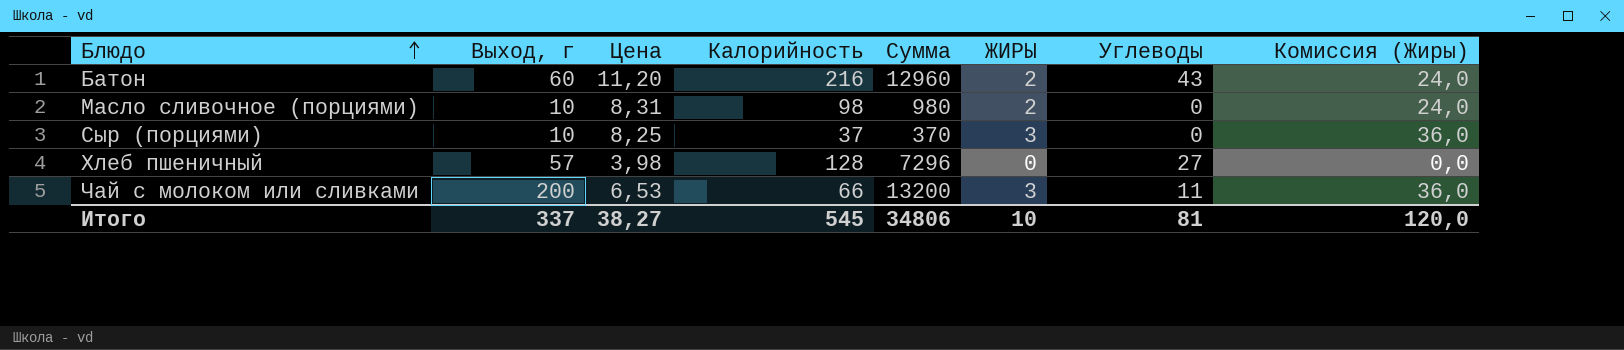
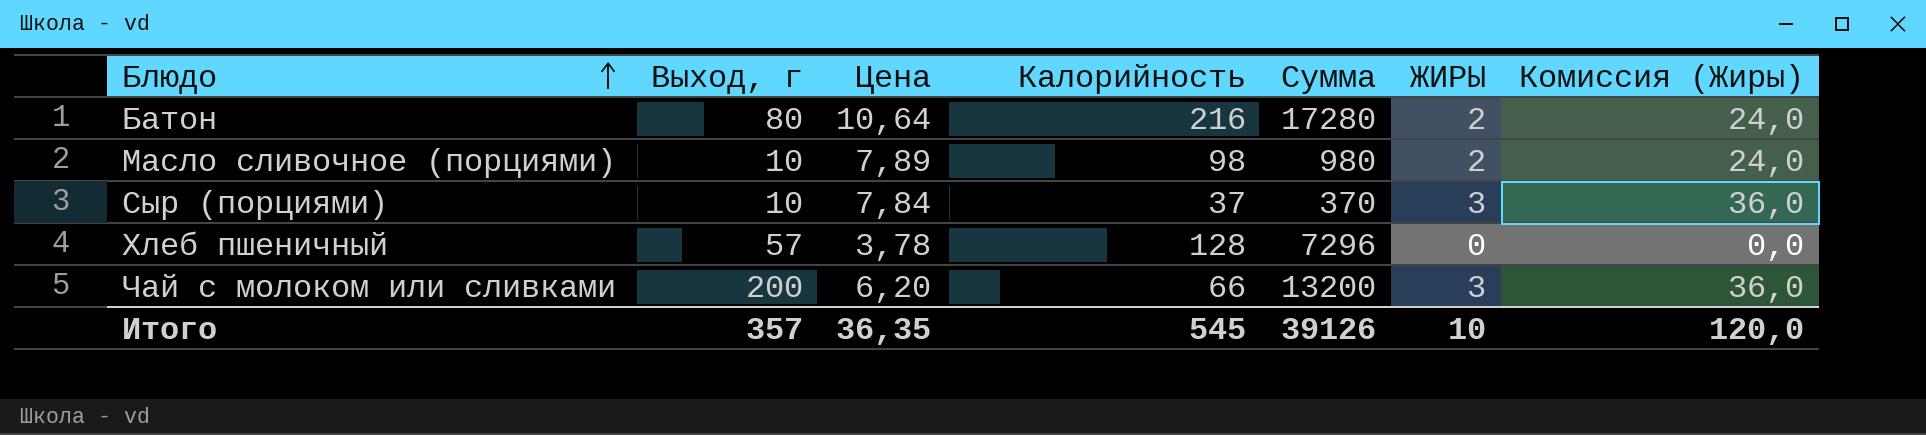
column Углеводы | position: 7 -> none
Батон | Выход, г: 60 -> 80
Батон | Цена: 11,20 -> 10,64
Батон | Сумма: 12960 -> 17280
Масло сливочное (порциями) | Цена: 8,31 -> 7,89
Сыр (порциями) | Цена: 8,25 -> 7,84
Хлеб пшеничный | Цена: 3,98 -> 3,78
Чай с молоком или сливками | Цена: 6,53 -> 6,20
Итого | Выход, г: 337 -> 357
Итого | Цена: 38,27 -> 36,35
Итого | Сумма: 34806 -> 39126

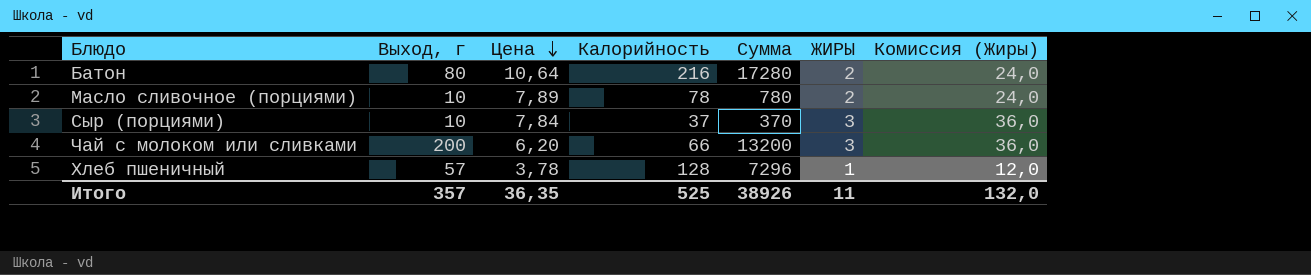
row order: Блюдо ascending -> Цена descending
Масло сливочное (порциями) | Калорийность: 98 -> 78
Масло сливочное (порциями) | Сумма: 980 -> 780
Хлеб пшеничный | ЖИРЫ: 0 -> 1
Хлеб пшеничный | Комиссия (Жиры): 0,0 -> 12,0
Итого | Калорийность: 545 -> 525
Итого | Сумма: 39126 -> 38926
Итого | ЖИРЫ: 10 -> 11
Итого | Комиссия (Жиры): 120,0 -> 132,0

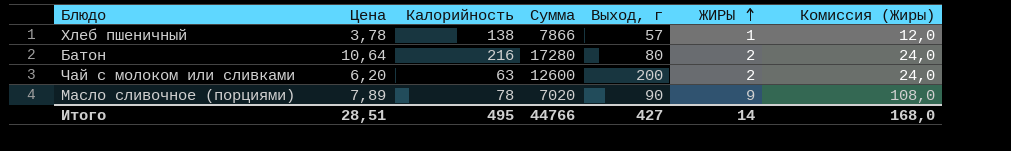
row order: Цена descending -> ЖИРЫ ascending
column Выход, г | position: 2 -> 5
row Сыр (порциями): 10 | 7,84 | 37 | 370 | 3 | 36,0 -> none
Хлеб пшеничный | Калорийность: 128 -> 138
Хлеб пшеничный | Сумма: 7296 -> 7866
Чай с молоком или сливками | Калорийность: 66 -> 63
Чай с молоком или сливками | Сумма: 13200 -> 12600
Чай с молоком или сливками | ЖИРЫ: 3 -> 2
Чай с молоком или сливками | Комиссия (Жиры): 36,0 -> 24,0
Масло сливочное (порциями) | Сумма: 780 -> 7020
Масло сливочное (порциями) | Выход, г: 10 -> 90
Масло сливочное (порциями) | ЖИРЫ: 2 -> 9
Масло сливочное (порциями) | Комиссия (Жиры): 24,0 -> 108,0
Итого | Цена: 36,35 -> 28,51
Итого | Калорийность: 525 -> 495
Итого | Сумма: 38926 -> 44766
Итого | Выход, г: 357 -> 427
Итого | ЖИРЫ: 11 -> 14
Итого | Комиссия (Жиры): 132,0 -> 168,0

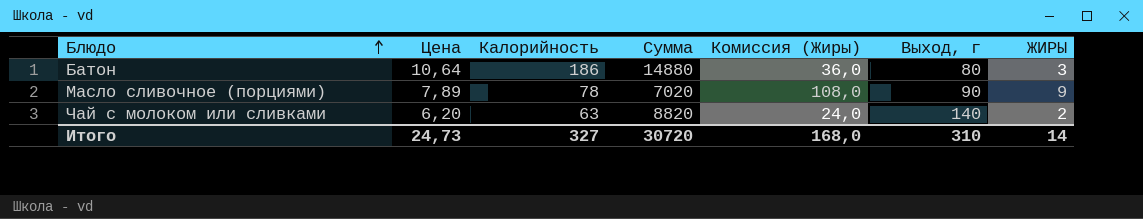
row order: ЖИРЫ ascending -> Блюдо ascending
column Комиссия (Жиры) | position: 7 -> 5
row Хлеб пшеничный: 3,78 | 138 | 7866 | 57 | 1 | 12,0 -> none
Батон | Калорийность: 216 -> 186
Батон | Сумма: 17280 -> 14880
Батон | Комиссия (Жиры): 24,0 -> 36,0
Батон | ЖИРЫ: 2 -> 3
Чай с молоком или сливками | Сумма: 12600 -> 8820
Чай с молоком или сливками | Выход, г: 200 -> 140
Итого | Цена: 28,51 -> 24,73
Итого | Калорийность: 495 -> 327
Итого | Сумма: 44766 -> 30720
Итого | Выход, г: 427 -> 310

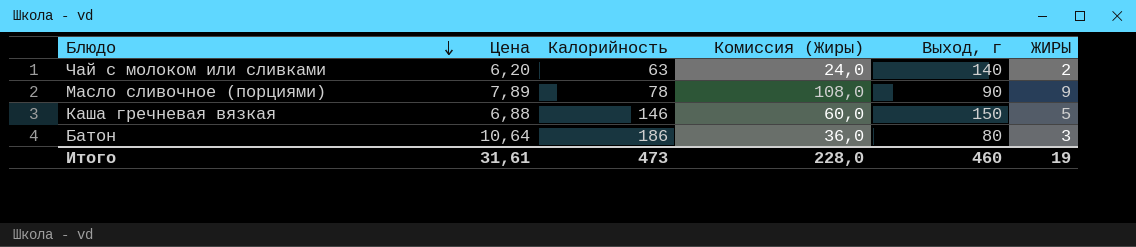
row order: Блюдо ascending -> Блюдо descending
column Сумма | formula: [Калорийность] * [Выход, г] -> none
row Каша гречневая вязкая: none -> 6,88 | 146 | 60,0 | 150 | 5
Итого | Цена: 24,73 -> 31,61
Итого | Калорийность: 327 -> 473
Итого | Комиссия (Жиры): 168,0 -> 228,0
Итого | Выход, г: 310 -> 460
Итого | ЖИРЫ: 14 -> 19

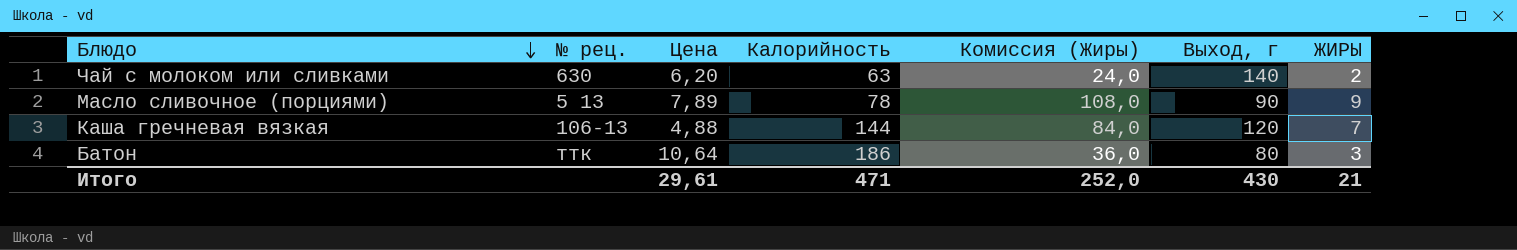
column № рец. | position: none -> 2
Каша гречневая вязкая | Цена: 6,88 -> 4,88
Каша гречневая вязкая | Калорийность: 146 -> 144
Каша гречневая вязкая | Комиссия (Жиры): 60,0 -> 84,0
Каша гречневая вязкая | Выход, г: 150 -> 120
Каша гречневая вязкая | ЖИРЫ: 5 -> 7
Итого | Цена: 31,61 -> 29,61
Итого | Калорийность: 473 -> 471
Итого | Комиссия (Жиры): 228,0 -> 252,0
Итого | Выход, г: 460 -> 430
Итого | ЖИРЫ: 19 -> 21

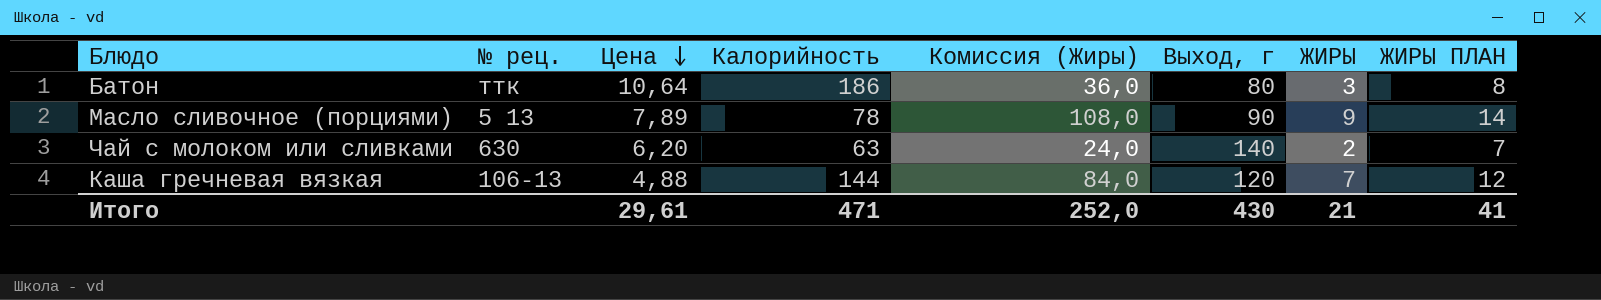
row order: Блюдо descending -> Цена descending
column ЖИРЫ ПЛАН | formula: none -> [ЖИРЫ] + 5

